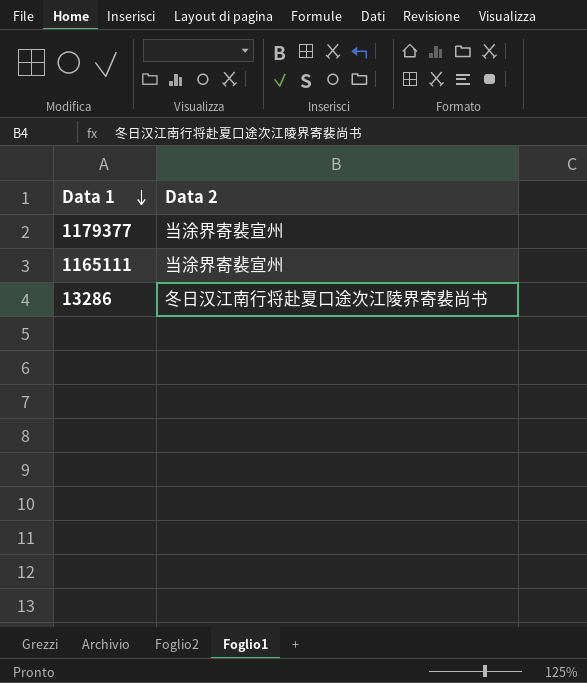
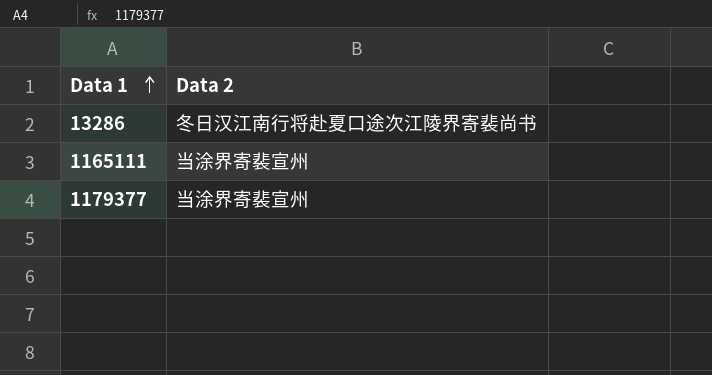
row order: Data 1 descending -> Data 1 ascending

